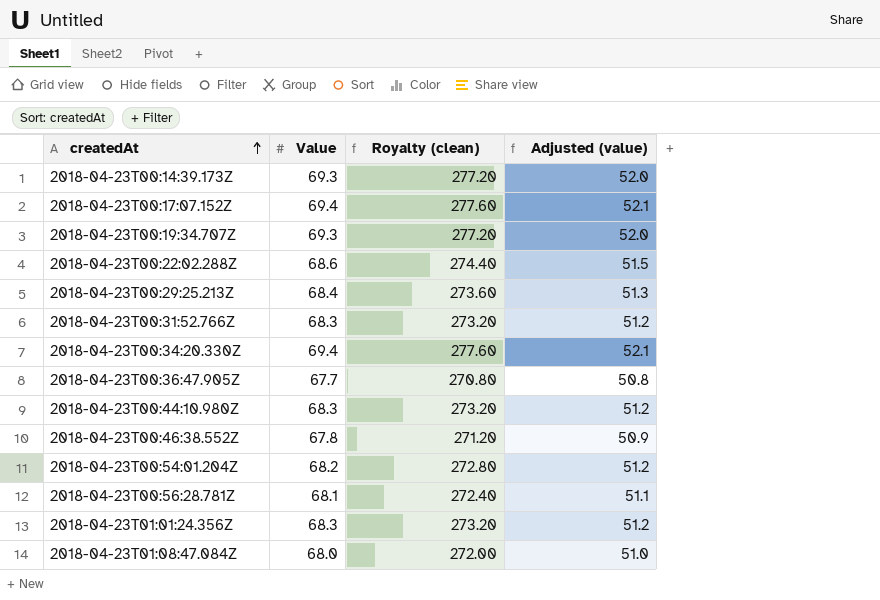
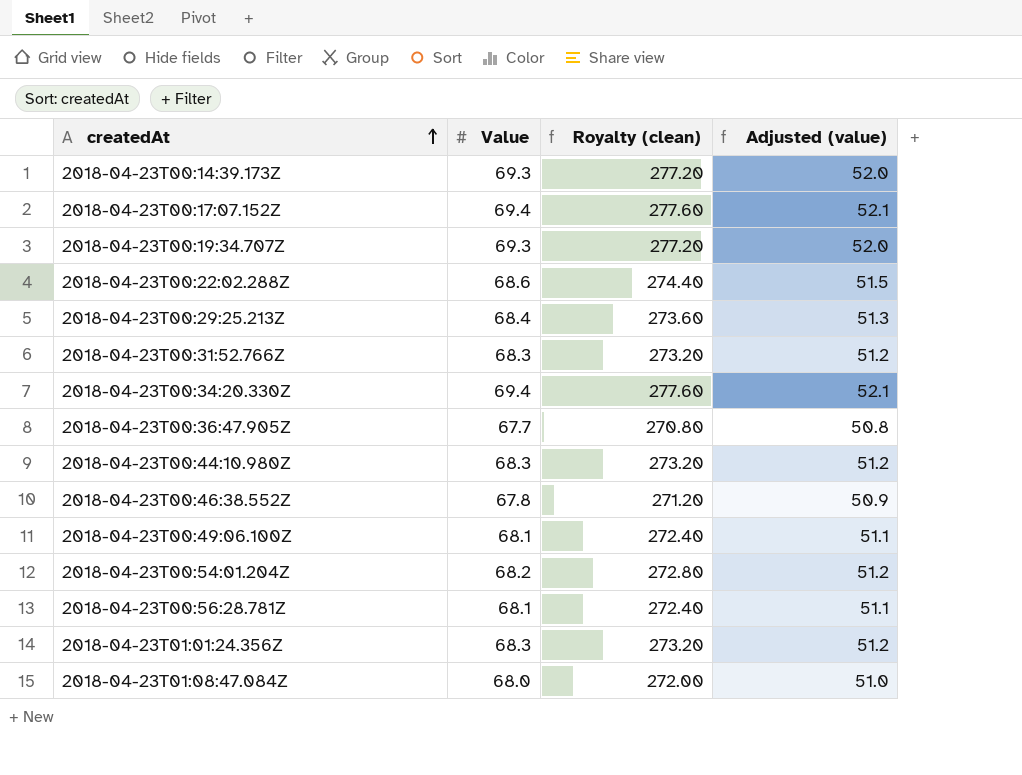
row 2018-04-23T00:49:06.100Z: none -> 68.1 | 272.40 | 51.1

